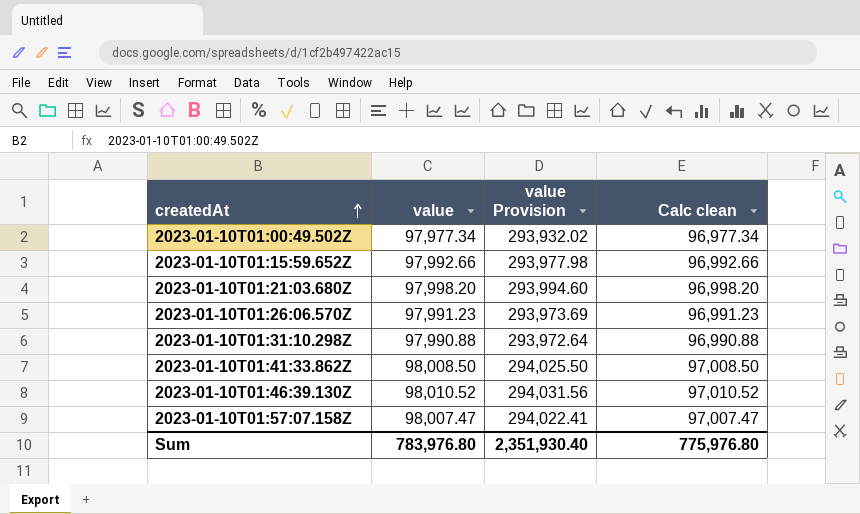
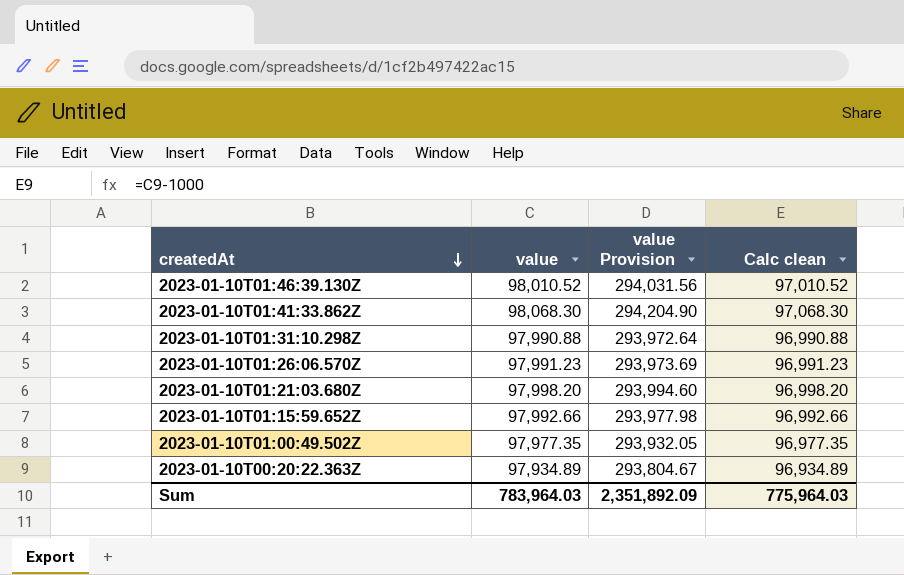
row order: createdAt ascending -> createdAt descending
row 2023-01-10T01:57:07.158Z: 98,007.47 | 294,022.41 | 97,007.47 -> none
2023-01-10T01:41:33.862Z | value: 98,008.50 -> 98,068.30
2023-01-10T01:41:33.862Z | value Provision: 294,025.50 -> 294,204.90
2023-01-10T01:41:33.862Z | Calc clean: 97,008.50 -> 97,068.30
2023-01-10T01:00:49.502Z | value: 97,977.34 -> 97,977.35
2023-01-10T01:00:49.502Z | value Provision: 293,932.02 -> 293,932.05
2023-01-10T01:00:49.502Z | Calc clean: 96,977.34 -> 96,977.35
row 2023-01-10T00:20:22.363Z: none -> 97,934.89 | 293,804.67 | 96,934.89
Sum | value: 783,976.80 -> 783,964.03
Sum | value Provision: 2,351,930.40 -> 2,351,892.09
Sum | Calc clean: 775,976.80 -> 775,964.03

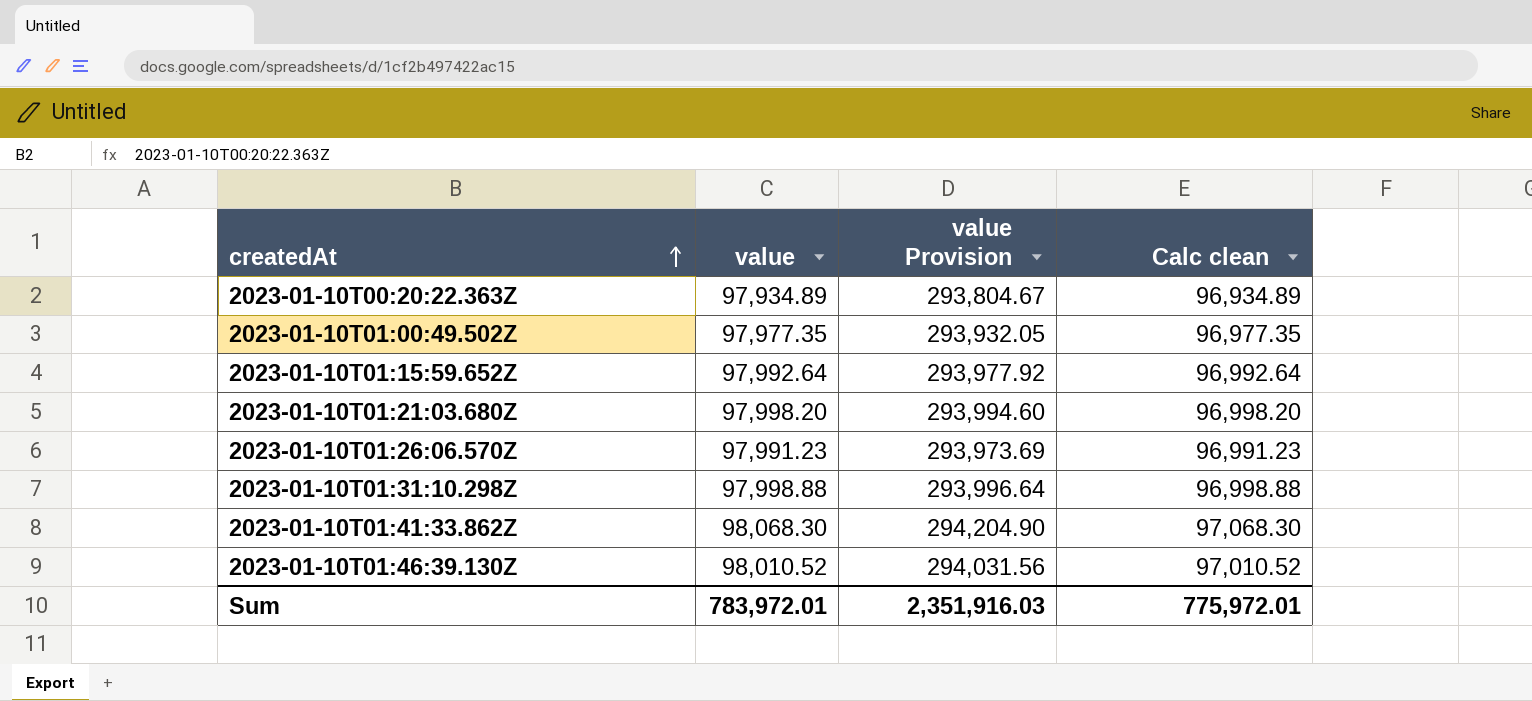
row order: createdAt descending -> createdAt ascending
2023-01-10T01:15:59.652Z | value: 97,992.66 -> 97,992.64
2023-01-10T01:15:59.652Z | value Provision: 293,977.98 -> 293,977.92
2023-01-10T01:15:59.652Z | Calc clean: 96,992.66 -> 96,992.64
2023-01-10T01:31:10.298Z | value: 97,990.88 -> 97,998.88
2023-01-10T01:31:10.298Z | value Provision: 293,972.64 -> 293,996.64
2023-01-10T01:31:10.298Z | Calc clean: 96,990.88 -> 96,998.88
Sum | value: 783,964.03 -> 783,972.01
Sum | value Provision: 2,351,892.09 -> 2,351,916.03
Sum | Calc clean: 775,964.03 -> 775,972.01

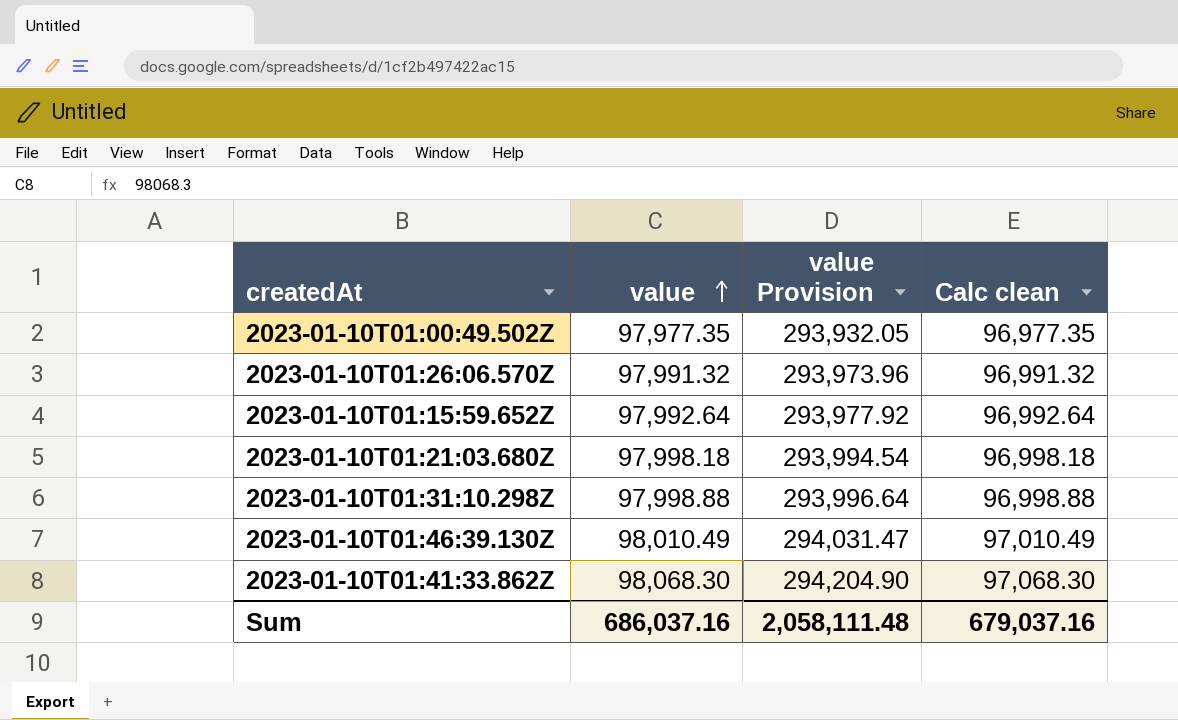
row order: createdAt ascending -> value ascending
row 2023-01-10T00:20:22.363Z: 97,934.89 | 293,804.67 | 96,934.89 -> none
2023-01-10T01:26:06.570Z | value: 97,991.23 -> 97,991.32
2023-01-10T01:26:06.570Z | value Provision: 293,973.69 -> 293,973.96
2023-01-10T01:26:06.570Z | Calc clean: 96,991.23 -> 96,991.32
2023-01-10T01:21:03.680Z | value: 97,998.20 -> 97,998.18
2023-01-10T01:21:03.680Z | value Provision: 293,994.60 -> 293,994.54
2023-01-10T01:21:03.680Z | Calc clean: 96,998.20 -> 96,998.18
2023-01-10T01:46:39.130Z | value: 98,010.52 -> 98,010.49
2023-01-10T01:46:39.130Z | value Provision: 294,031.56 -> 294,031.47
2023-01-10T01:46:39.130Z | Calc clean: 97,010.52 -> 97,010.49
Sum | value: 783,972.01 -> 686,037.16
Sum | value Provision: 2,351,916.03 -> 2,058,111.48
Sum | Calc clean: 775,972.01 -> 679,037.16

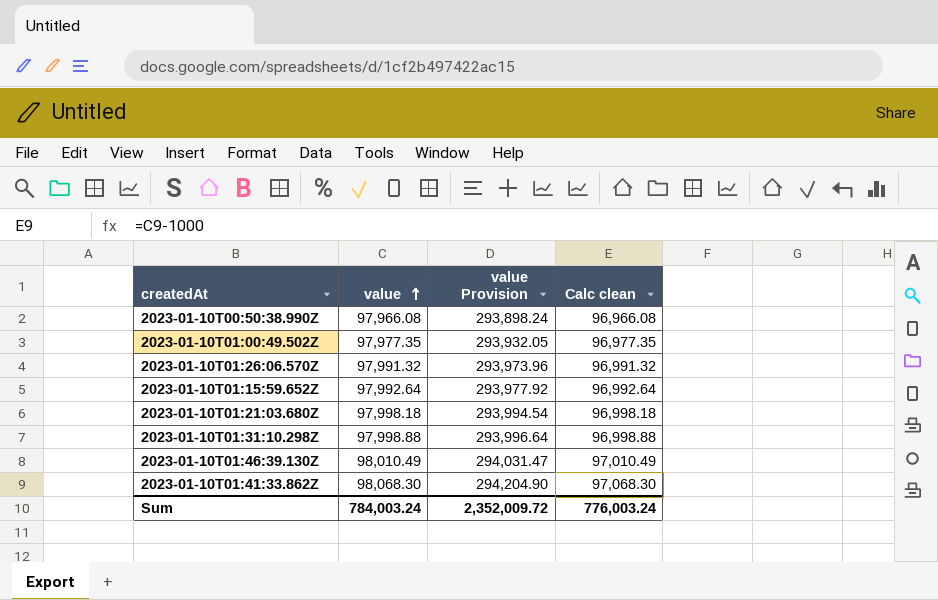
row 2023-01-10T00:50:38.990Z: none -> 97,966.08 | 293,898.24 | 96,966.08
Sum | value: 686,037.16 -> 784,003.24
Sum | value Provision: 2,058,111.48 -> 2,352,009.72
Sum | Calc clean: 679,037.16 -> 776,003.24

